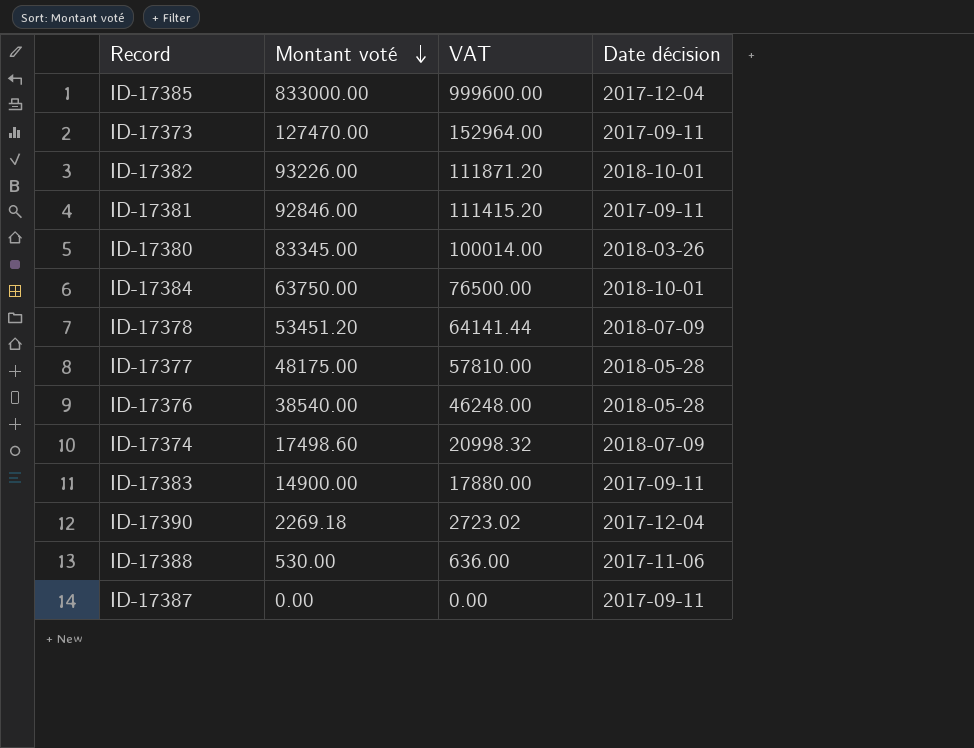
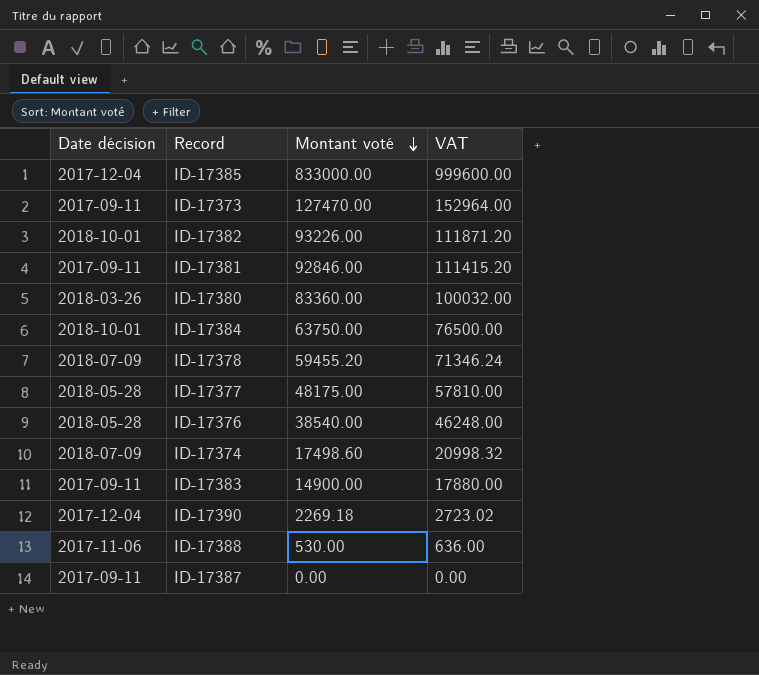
column Date décision | position: 4 -> 1
ID-17380 | Montant voté: 83345.00 -> 83360.00
ID-17380 | VAT: 100014.00 -> 100032.00
ID-17378 | Montant voté: 53451.20 -> 59455.20
ID-17378 | VAT: 64141.44 -> 71346.24

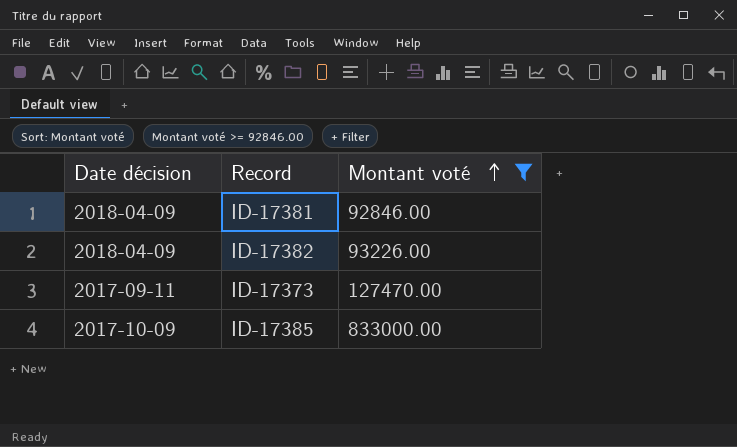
filter: none -> Montant voté >= 92846.00
row order: Montant voté descending -> Montant voté ascending
column VAT | formula: [Montant voté] * 1.2 -> none
ID-17381 | Date décision: 2017-09-11 -> 2018-04-09
ID-17382 | Date décision: 2018-10-01 -> 2018-04-09
ID-17385 | Date décision: 2017-12-04 -> 2017-10-09

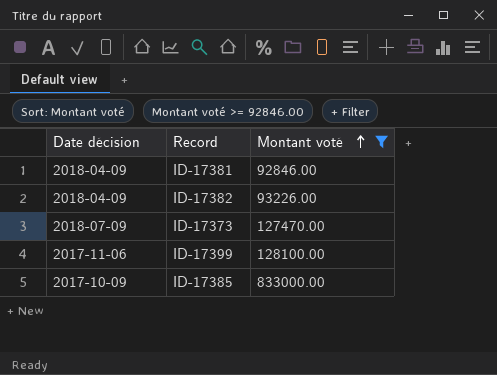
ID-17373 | Date décision: 2017-09-11 -> 2018-07-09
row ID-17399: none -> 2017-11-06 | 128100.00

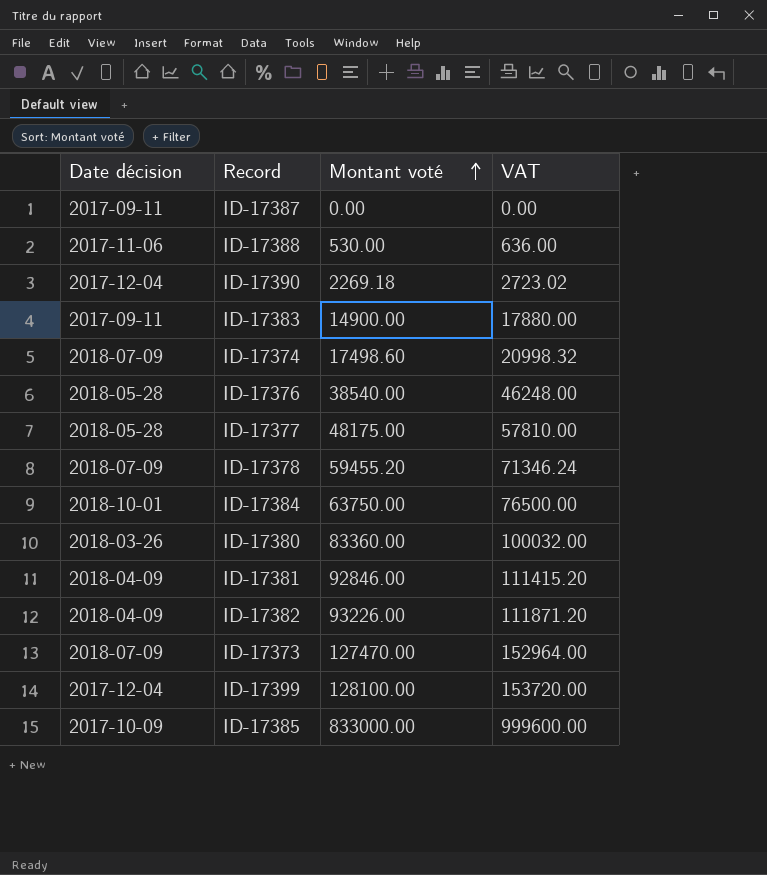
filter: Montant voté >= 92846.00 -> none
column VAT | formula: none -> [Montant voté] * 1.2
ID-17399 | Date décision: 2017-11-06 -> 2017-12-04

